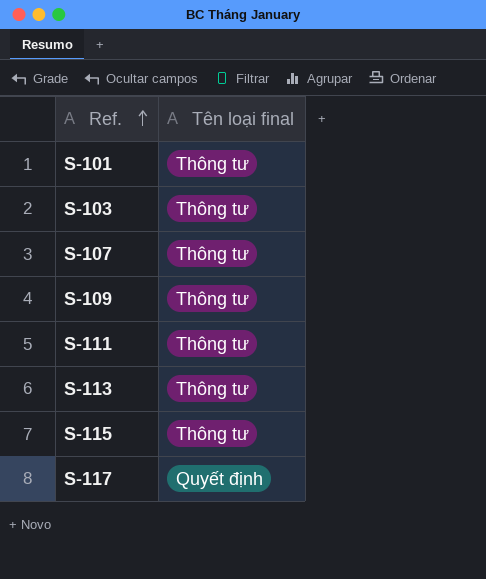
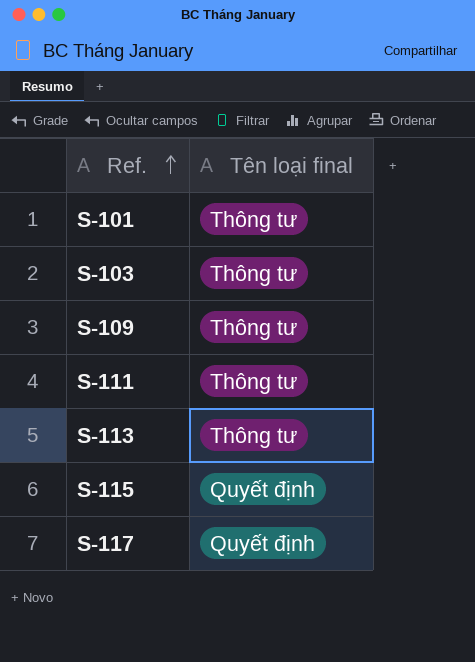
row S-107: Thông tư -> none
S-115 | Tên loại final: Thông tư -> Quyết định

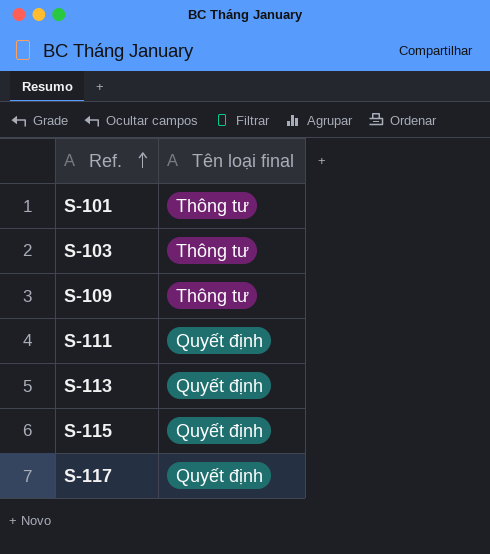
S-111 | Tên loại final: Thông tư -> Quyết định
S-113 | Tên loại final: Thông tư -> Quyết định

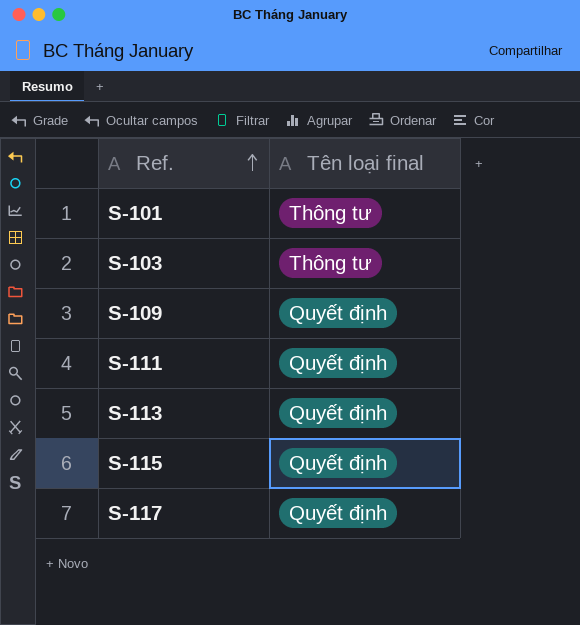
S-109 | Tên loại final: Thông tư -> Quyết định

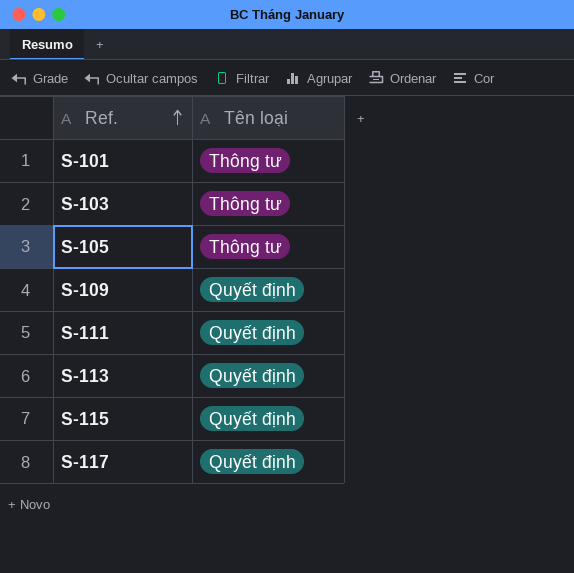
column name: Tên loại final -> Tên loại
row S-105: none -> Thông tư

